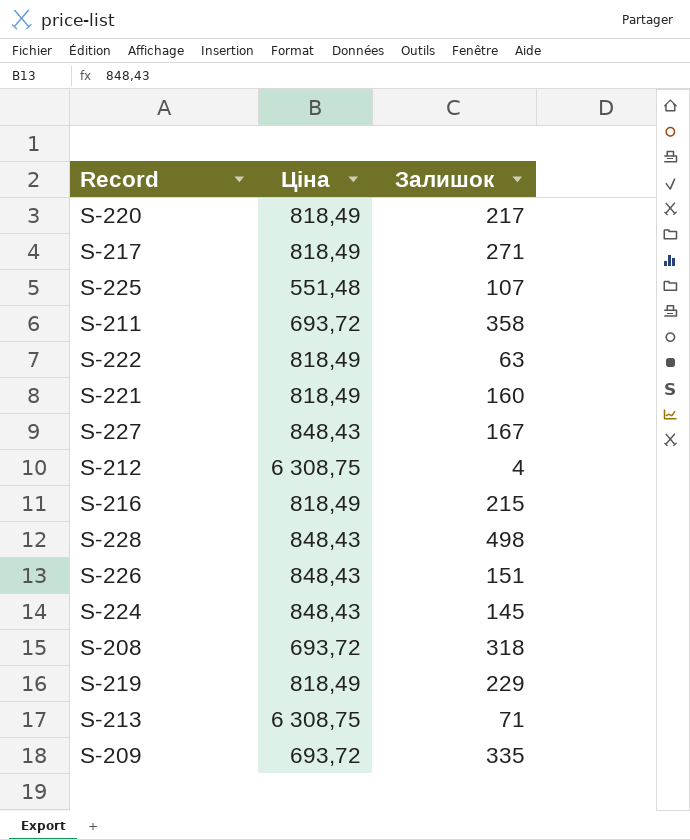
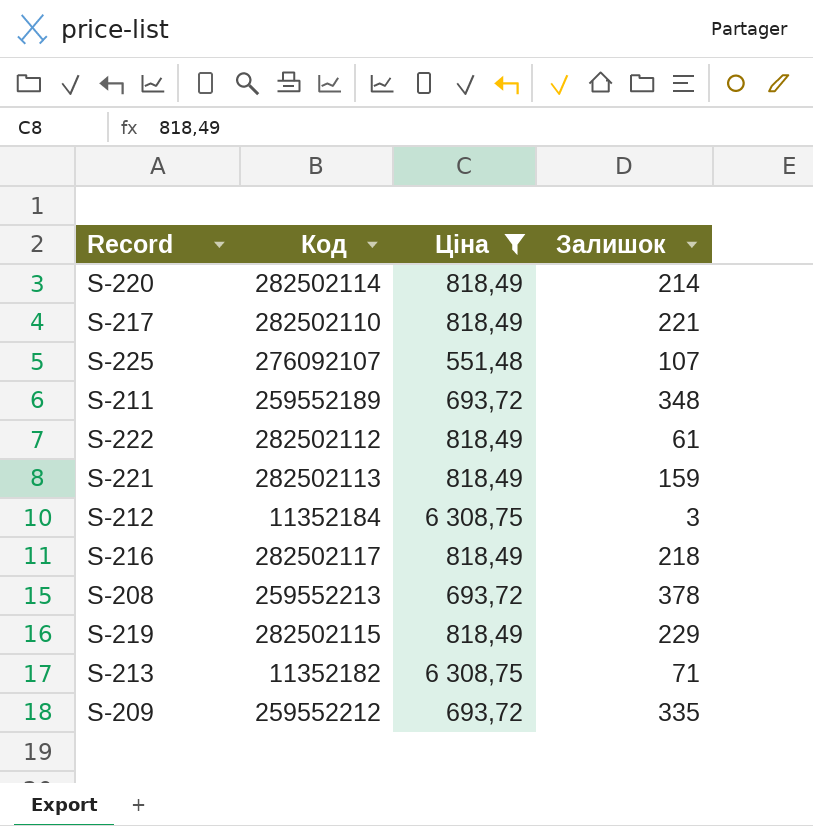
filter: none -> Ціна != 848,43
column Код | position: none -> 2
S-220 | Залишок: 217 -> 214
S-217 | Залишок: 271 -> 221
S-211 | Залишок: 358 -> 348
S-222 | Залишок: 63 -> 61
S-221 | Залишок: 160 -> 159
S-212 | Залишок: 4 -> 3
S-216 | Залишок: 215 -> 218
S-208 | Залишок: 318 -> 378

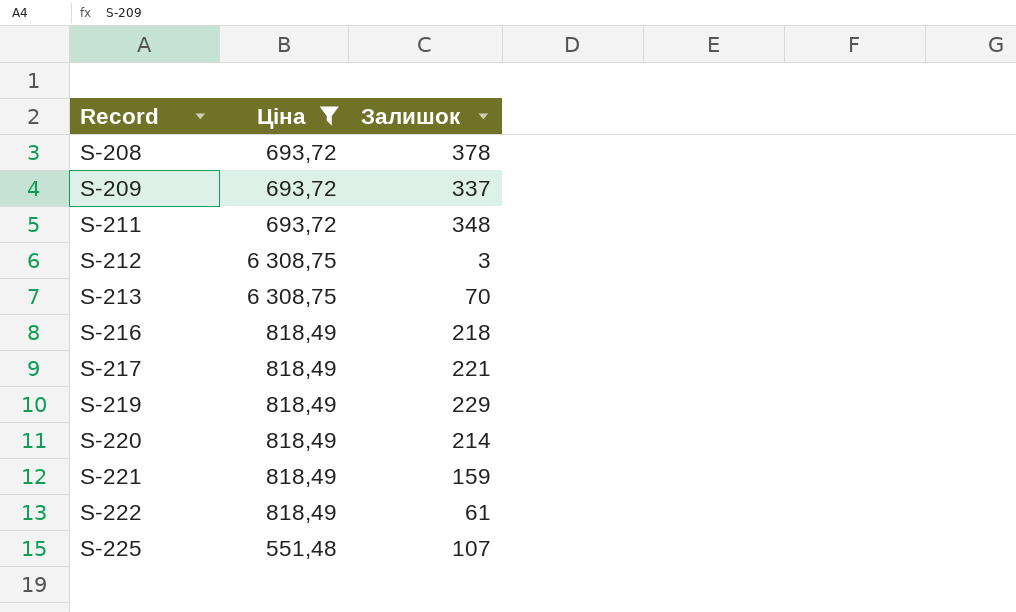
row order: none -> Record ascending
column Код | position: 2 -> none
S-209 | Залишок: 335 -> 337
S-213 | Залишок: 71 -> 70

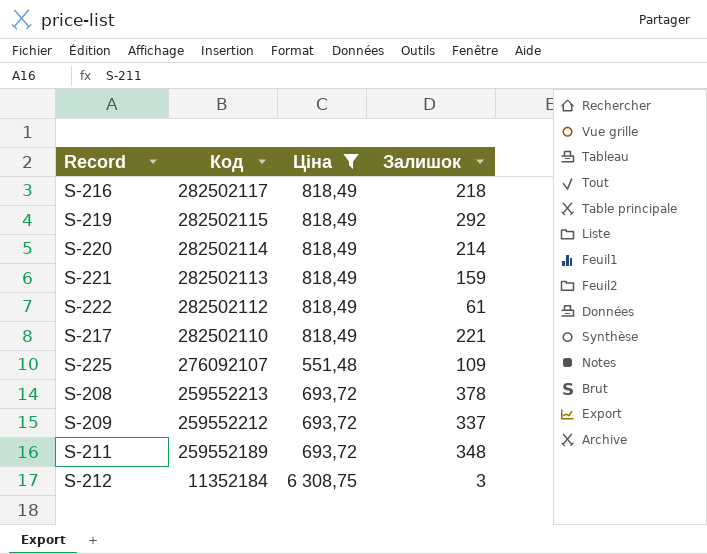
row order: Record ascending -> Код descending
column Код | position: none -> 2
row S-213: 6 308,75 | 70 -> none
S-219 | Залишок: 229 -> 292
S-225 | Залишок: 107 -> 109

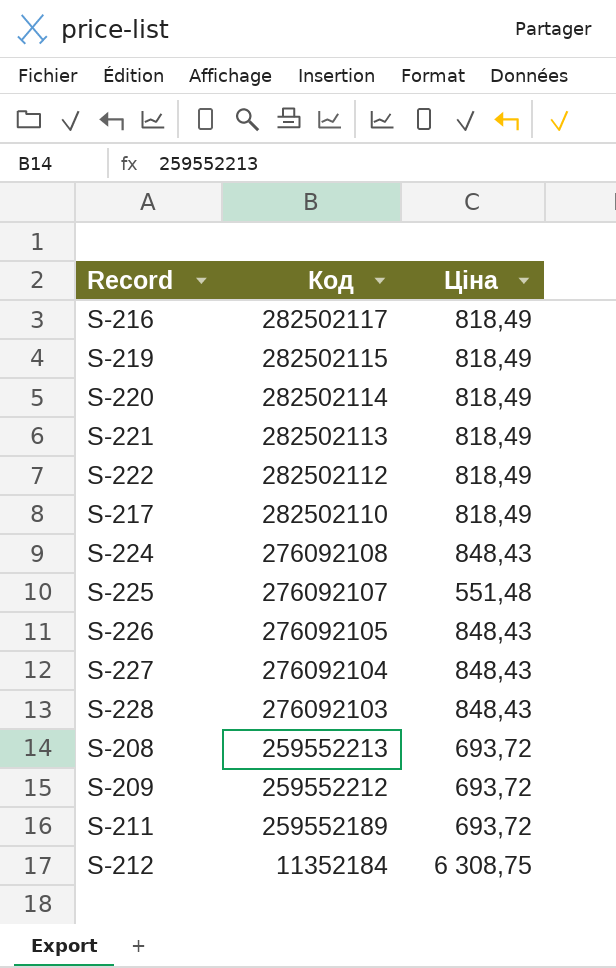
filter: Ціна != 848,43 -> none
column Залишок | position: 4 -> none

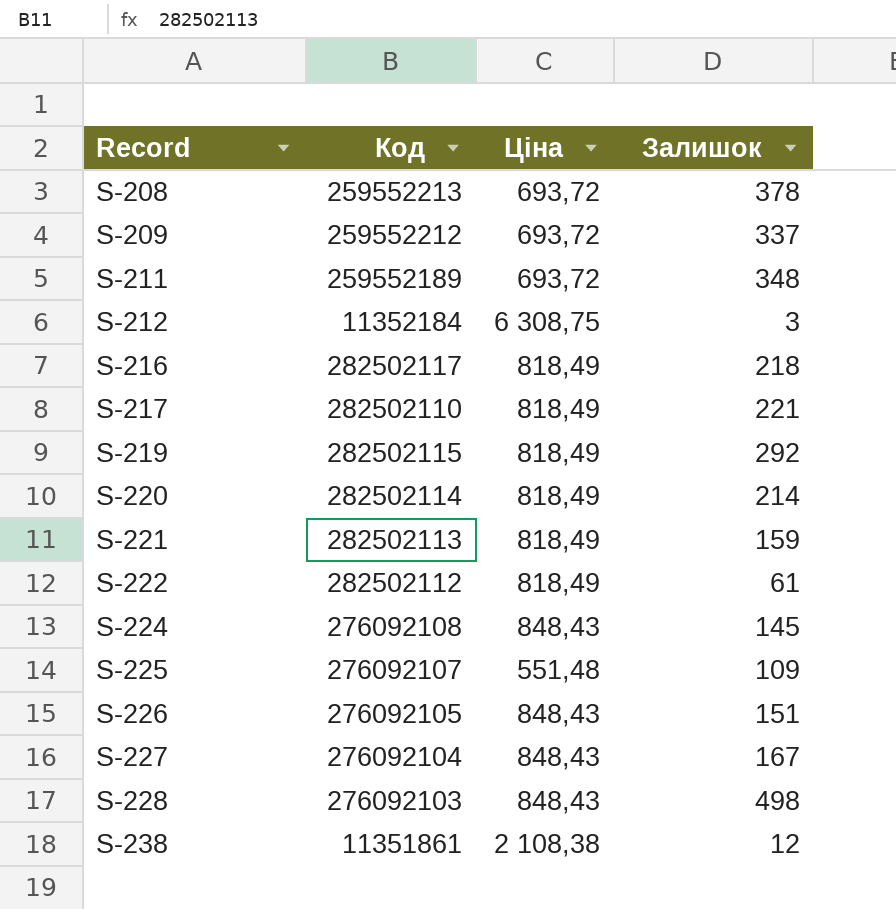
row order: Код descending -> Record ascending
column Залишок | position: none -> 4
row S-238: none -> 11351861 | 2 108,38 | 12

